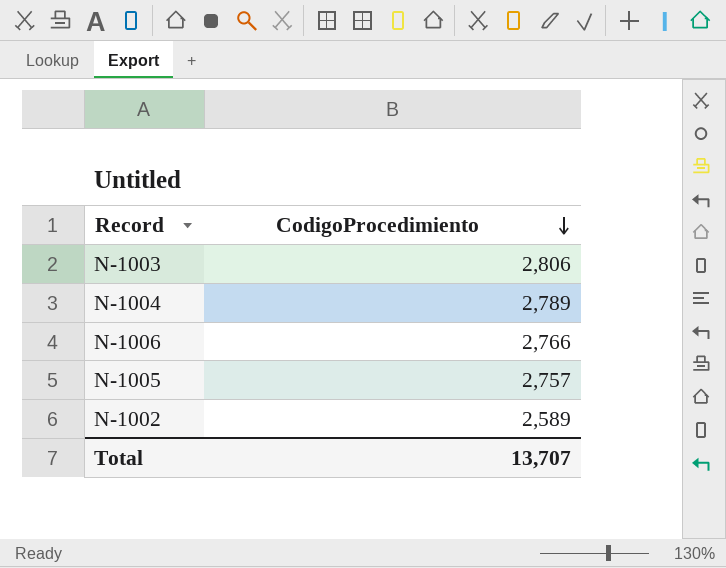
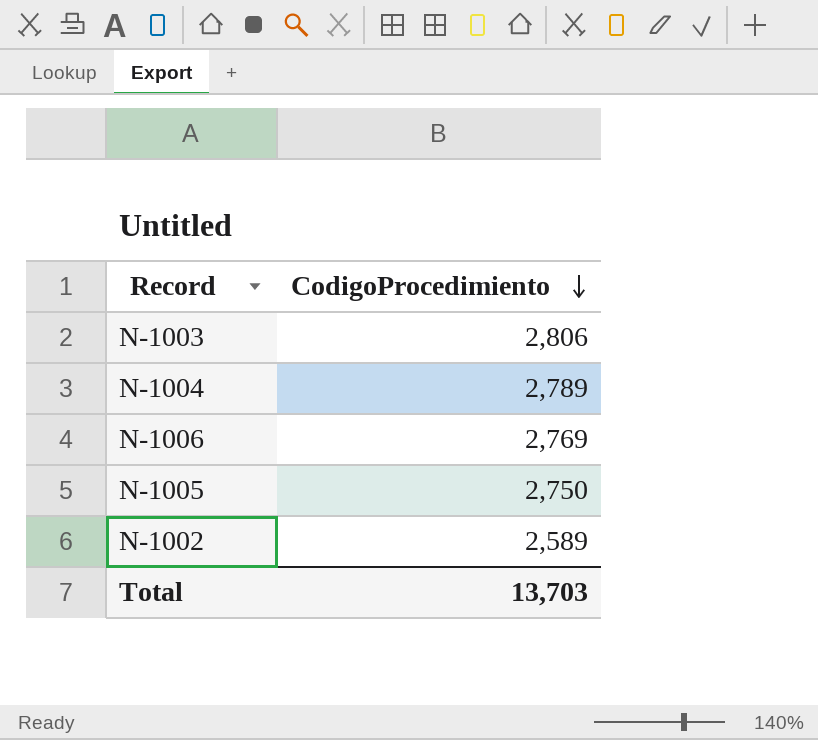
N-1006 | CodigoProcedimiento: 2,766 -> 2,769
N-1005 | CodigoProcedimiento: 2,757 -> 2,750
Total | CodigoProcedimiento: 13,707 -> 13,703

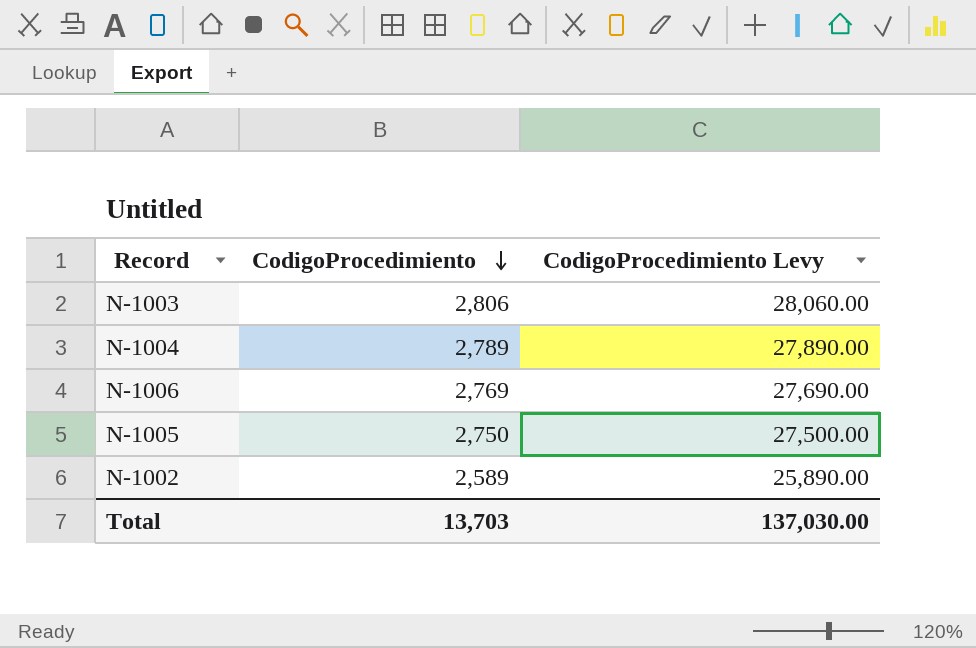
column CodigoProcedimiento Levy | formula: none -> [CodigoProcedimiento] * 10

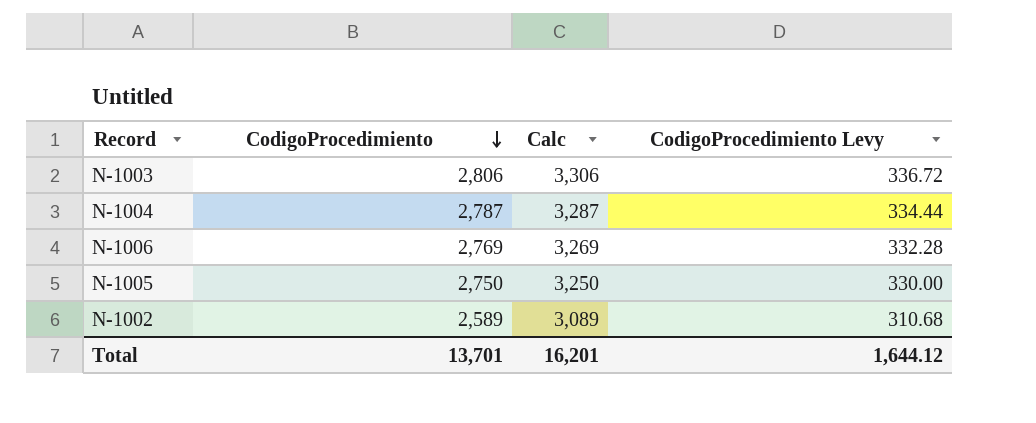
column Calc | formula: none -> [CodigoProcedimiento] + 500
column CodigoProcedimiento Levy | formula: [CodigoProcedimiento] * 10 -> [CodigoProcedimiento] * 0.12
N-1004 | CodigoProcedimiento: 2,789 -> 2,787
Total | CodigoProcedimiento: 13,703 -> 13,701
Total | CodigoProcedimiento Levy: 137,030.00 -> 1,644.12

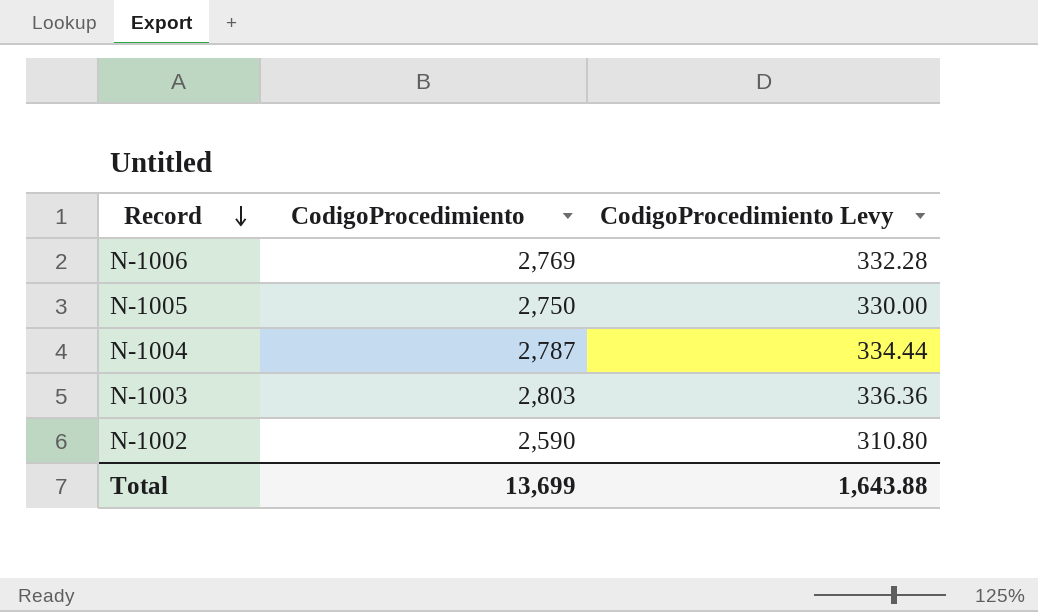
row order: CodigoProcedimiento descending -> Record descending
column Calc | formula: [CodigoProcedimiento] + 500 -> none
N-1003 | CodigoProcedimiento: 2,806 -> 2,803
N-1003 | CodigoProcedimiento Levy: 336.72 -> 336.36
N-1002 | CodigoProcedimiento: 2,589 -> 2,590
N-1002 | CodigoProcedimiento Levy: 310.68 -> 310.80
Total | CodigoProcedimiento: 13,701 -> 13,699
Total | CodigoProcedimiento Levy: 1,644.12 -> 1,643.88

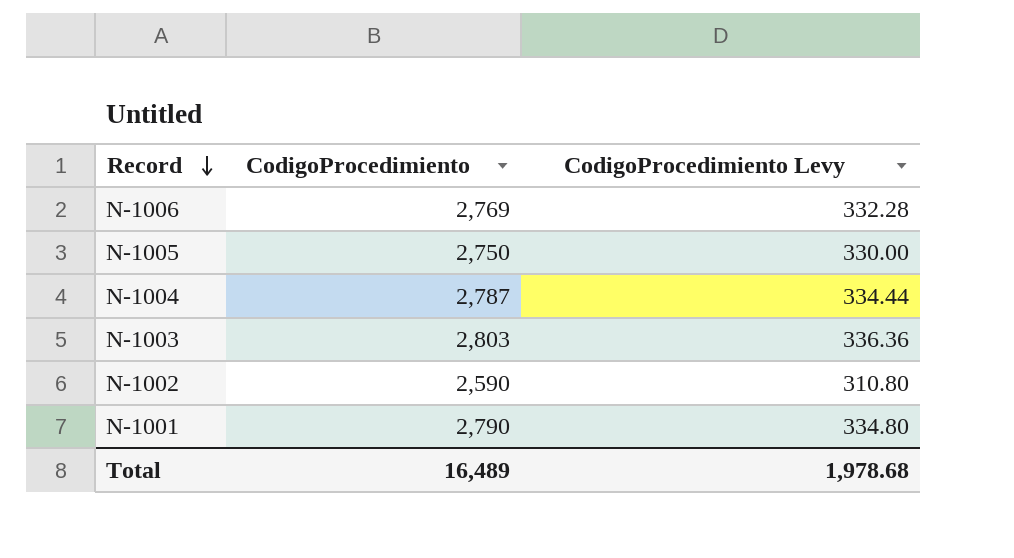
row N-1001: none -> 2,790 | 334.80
Total | CodigoProcedimiento: 13,699 -> 16,489
Total | CodigoProcedimiento Levy: 1,643.88 -> 1,978.68

